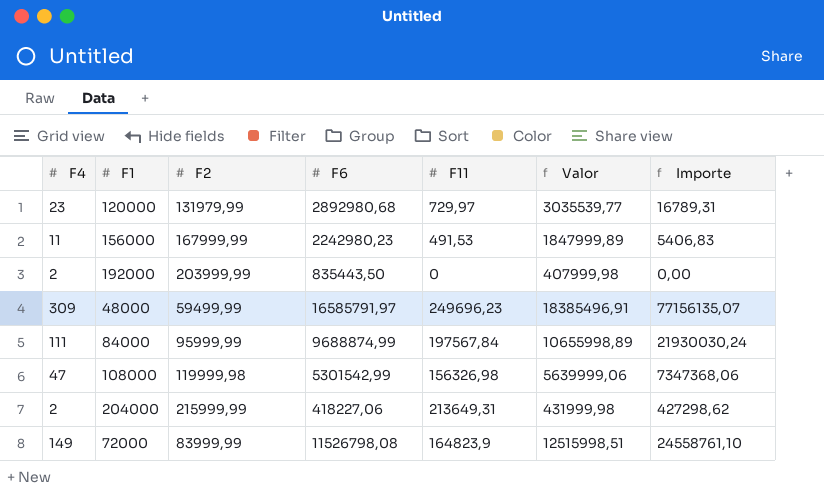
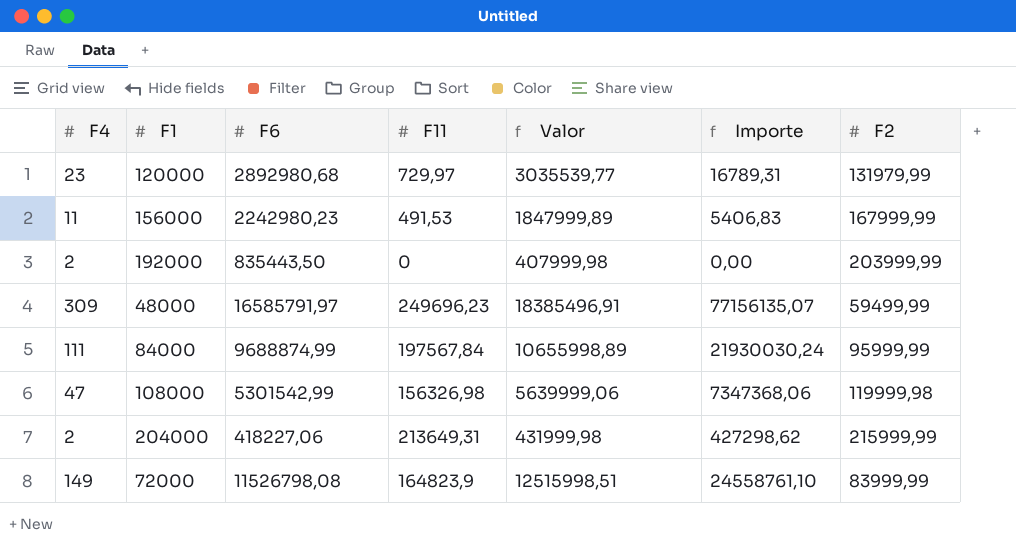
column F2 | position: 3 -> 7

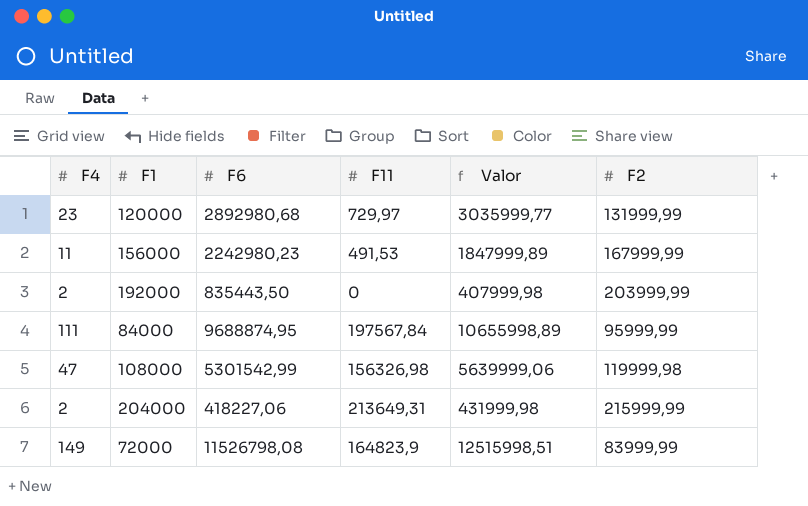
column Importe | formula: [F4] * [F11] -> none
row 48000: 309 | 16585791,97 | 249696,23 | 18385496,91 | 77156135,07 | 59499,99 -> none
120000 | Valor: 3035539,77 -> 3035999,77
120000 | F2: 131979,99 -> 131999,99
84000 | F6: 9688874,99 -> 9688874,95

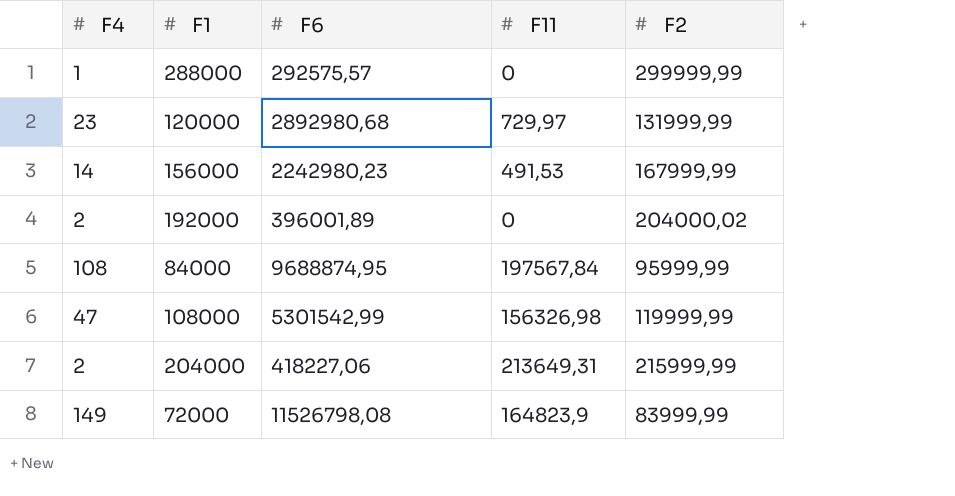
column Valor | formula: [F4] * [F2] -> none
row 288000: none -> 1 | 292575,57 | 0 | 299999,99
156000 | F4: 11 -> 14
192000 | F6: 835443,50 -> 396001,89
192000 | F2: 203999,99 -> 204000,02
84000 | F4: 111 -> 108
108000 | F2: 119999,98 -> 119999,99

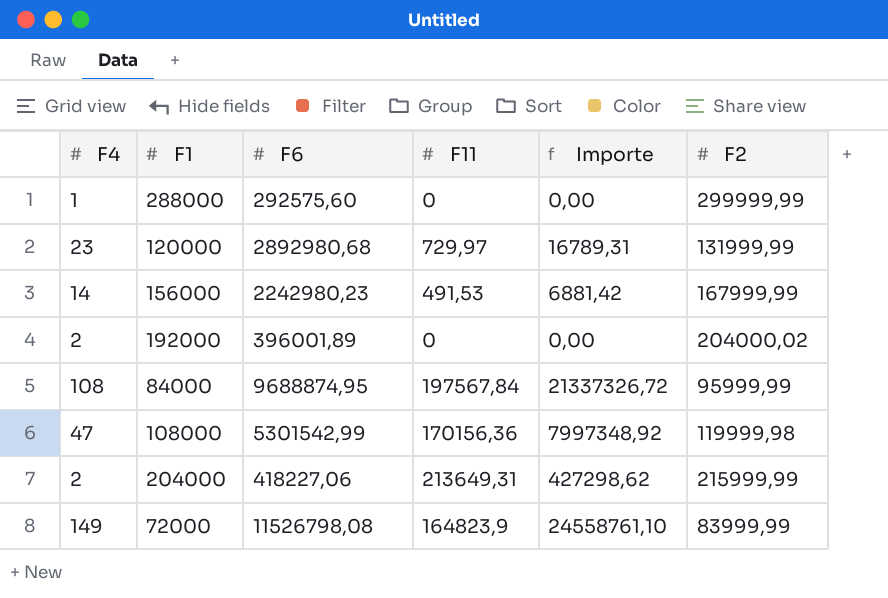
column Importe | formula: none -> [F4] * [F11]
288000 | F6: 292575,57 -> 292575,60
108000 | F11: 156326,98 -> 170156,36
108000 | F2: 119999,99 -> 119999,98

